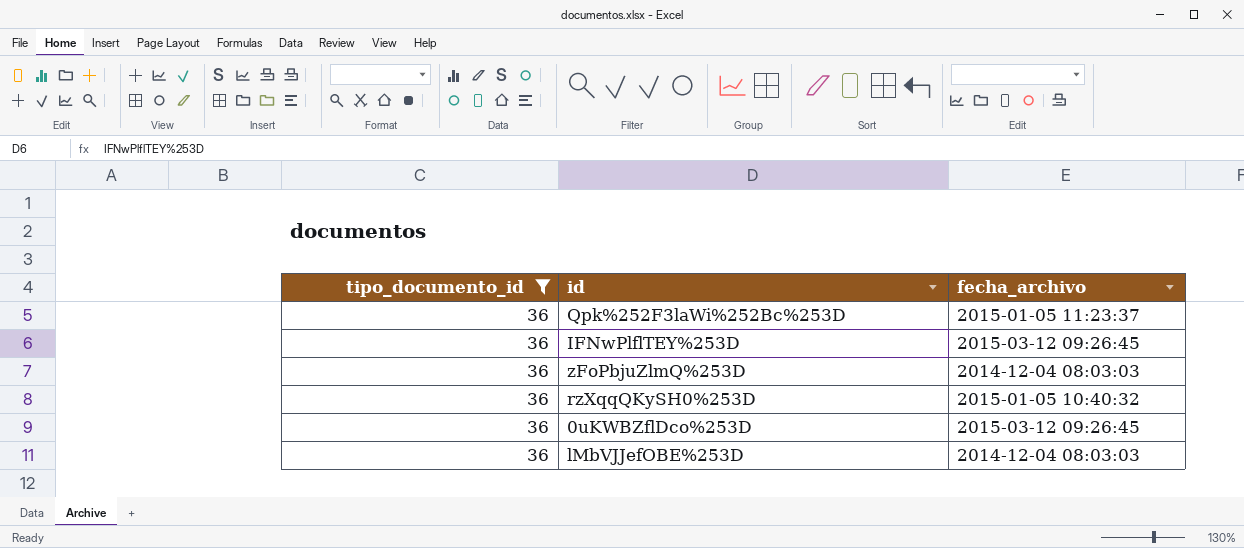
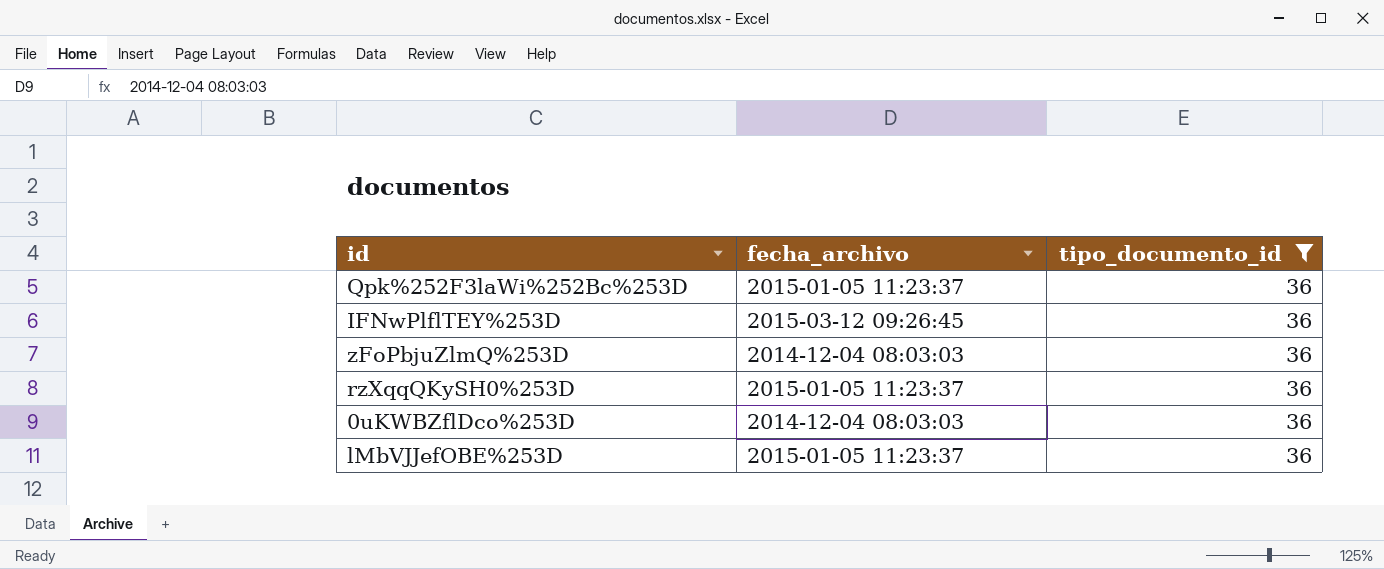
column tipo_documento_id | position: 1 -> 3
rzXqqQKySH0%253D | fecha_archivo: 2015-01-05 10:40:32 -> 2015-01-05 11:23:37
0uKWBZflDco%253D | fecha_archivo: 2015-03-12 09:26:45 -> 2014-12-04 08:03:03
lMbVJJefOBE%253D | fecha_archivo: 2014-12-04 08:03:03 -> 2015-01-05 11:23:37

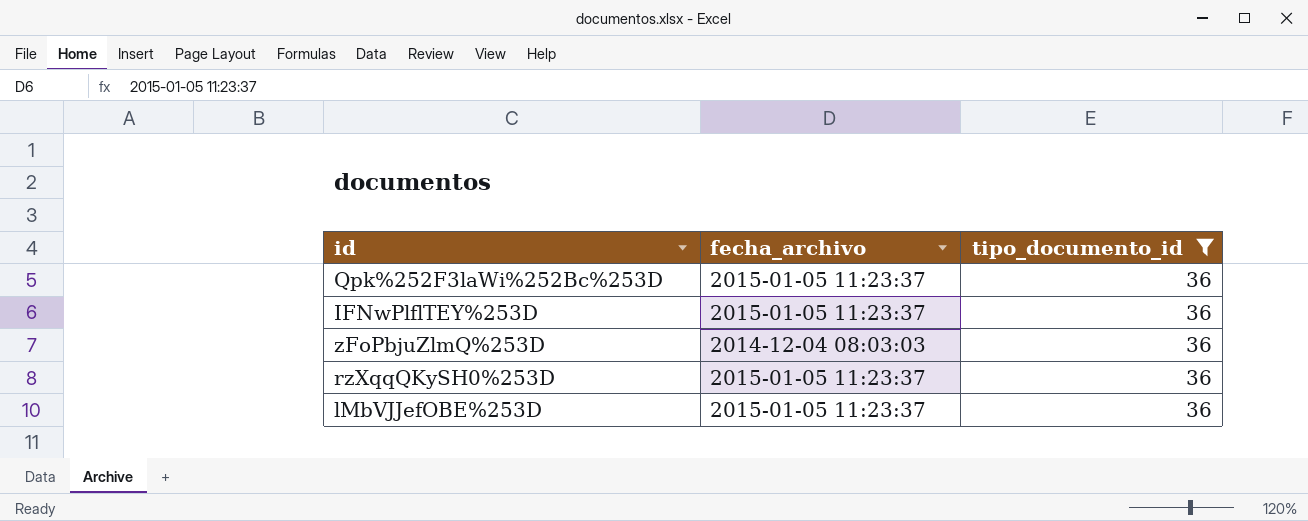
row 0uKWBZflDco%253D: 2014-12-04 08:03:03 | 36 -> none
IFNwPlflTEY%253D | fecha_archivo: 2015-03-12 09:26:45 -> 2015-01-05 11:23:37

